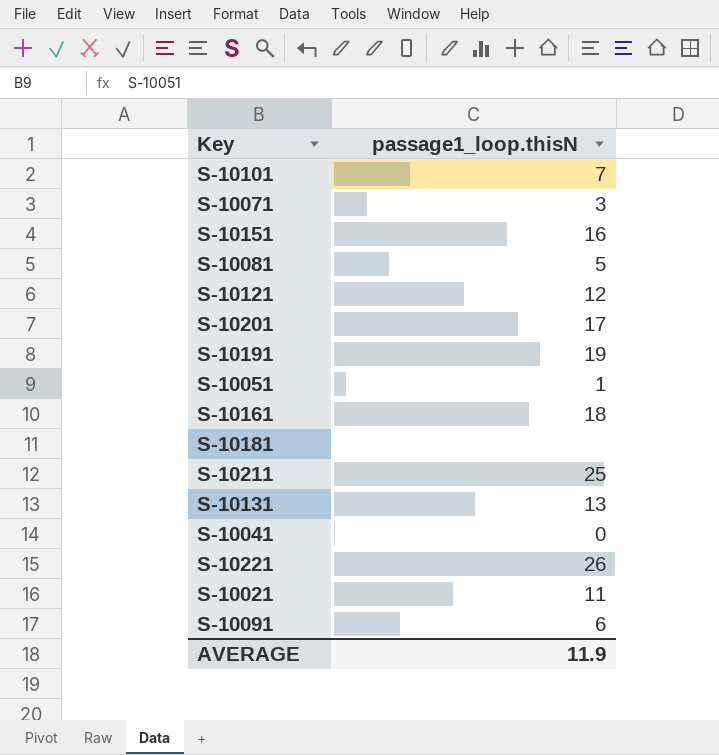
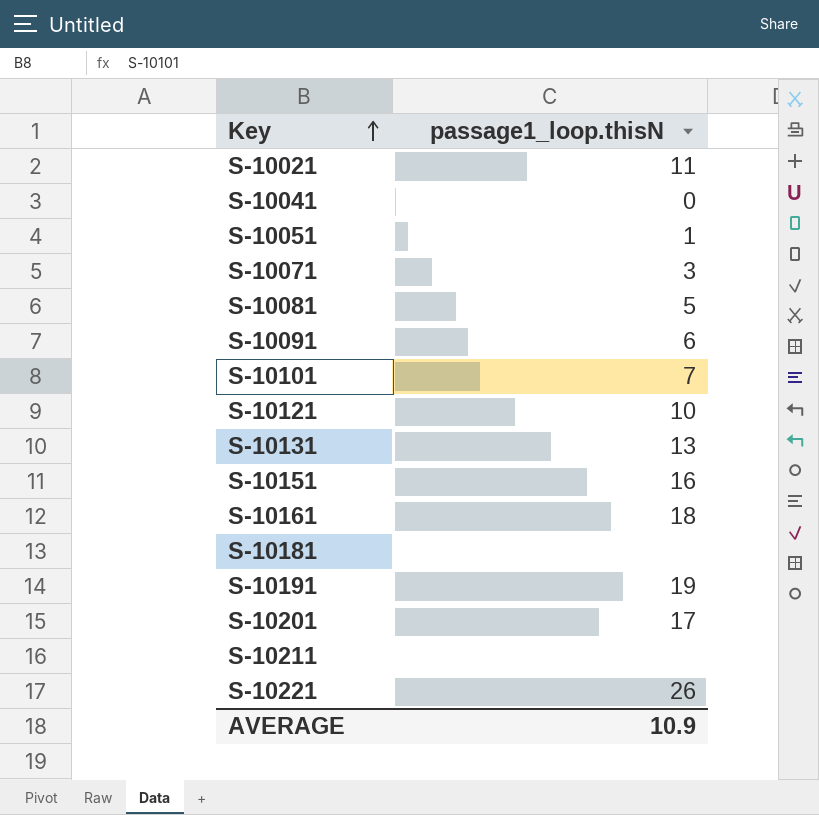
row order: none -> Key ascending
S-10121 | passage1_loop.thisN: 12 -> 10
S-10211 | passage1_loop.thisN: 25 -> none
AVERAGE | passage1_loop.thisN: 11.9 -> 10.9

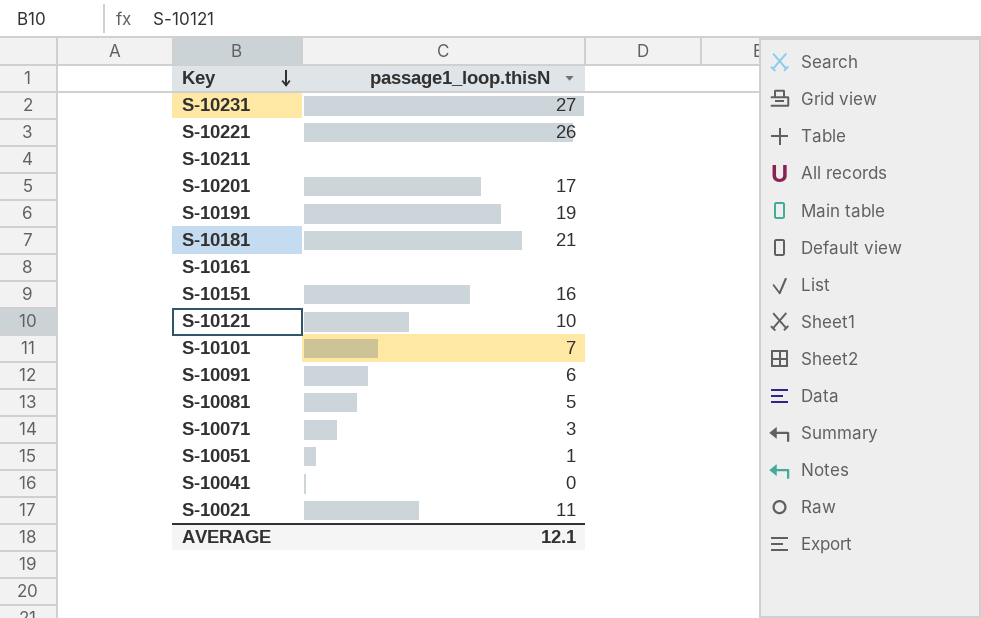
row order: Key ascending -> Key descending
row S-10131: 13 -> none
row S-10231: none -> 27
S-10181 | passage1_loop.thisN: none -> 21
S-10161 | passage1_loop.thisN: 18 -> none
AVERAGE | passage1_loop.thisN: 10.9 -> 12.1

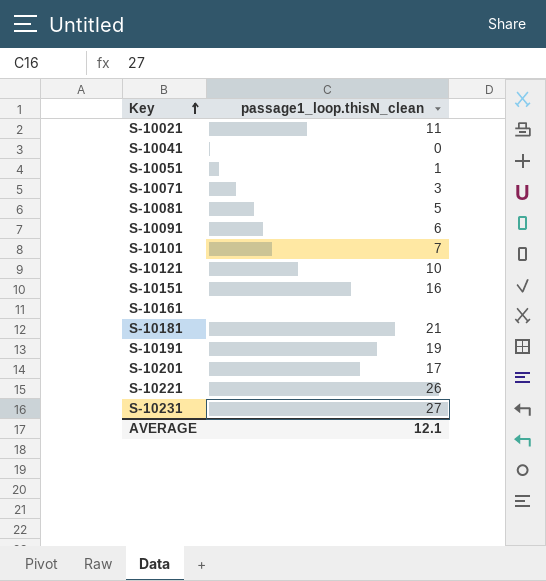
row order: Key descending -> Key ascending
column name: passage1_loop.thisN -> passage1_loop.thisN_clean
row S-10211: none -> none

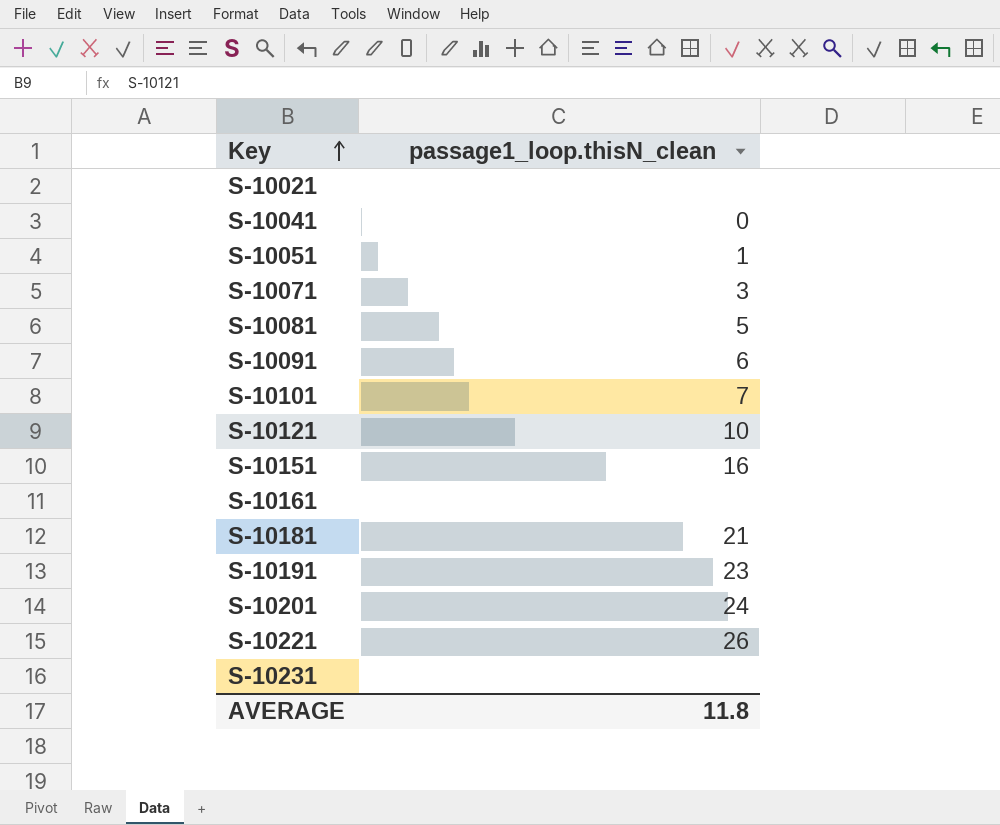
S-10021 | passage1_loop.thisN_clean: 11 -> none
S-10191 | passage1_loop.thisN_clean: 19 -> 23
S-10201 | passage1_loop.thisN_clean: 17 -> 24
S-10231 | passage1_loop.thisN_clean: 27 -> none
AVERAGE | passage1_loop.thisN_clean: 12.1 -> 11.8

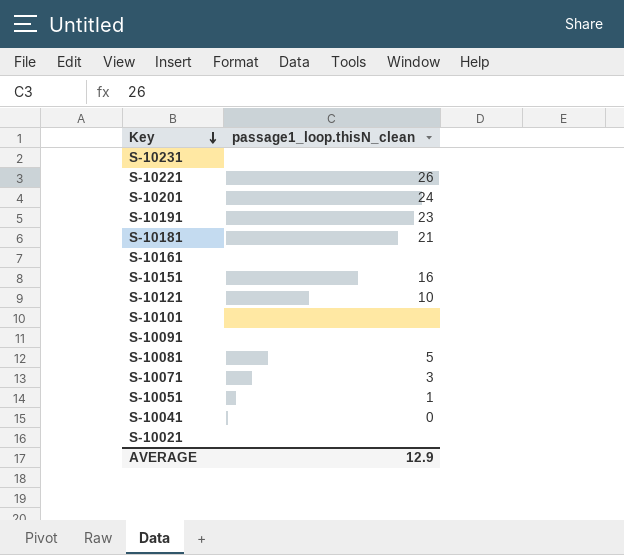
row order: Key ascending -> Key descending
S-10101 | passage1_loop.thisN_clean: 7 -> none
S-10091 | passage1_loop.thisN_clean: 6 -> none
AVERAGE | passage1_loop.thisN_clean: 11.8 -> 12.9

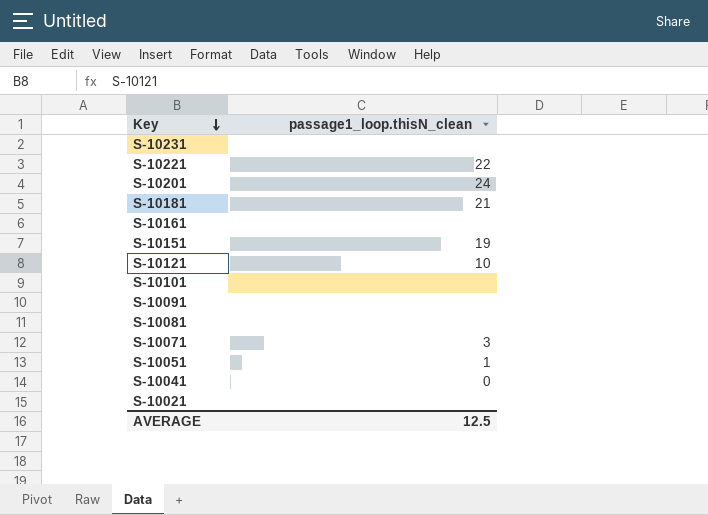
row S-10191: 23 -> none
S-10221 | passage1_loop.thisN_clean: 26 -> 22
S-10151 | passage1_loop.thisN_clean: 16 -> 19
S-10081 | passage1_loop.thisN_clean: 5 -> none
AVERAGE | passage1_loop.thisN_clean: 12.9 -> 12.5

